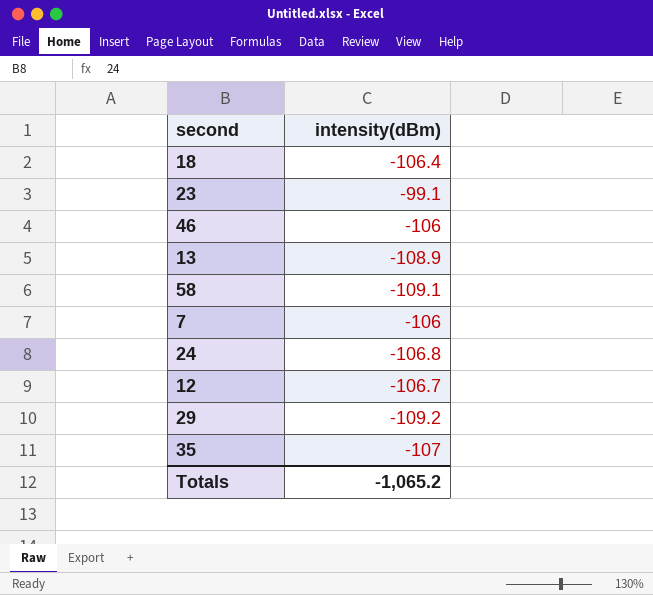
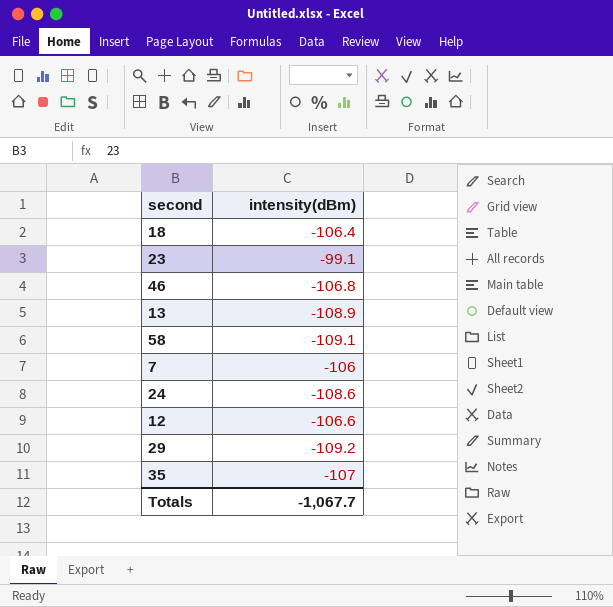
46 | intensity(dBm): -106 -> -106.8
24 | intensity(dBm): -106.8 -> -108.6
12 | intensity(dBm): -106.7 -> -106.6
Totals | intensity(dBm): -1,065.2 -> -1,067.7

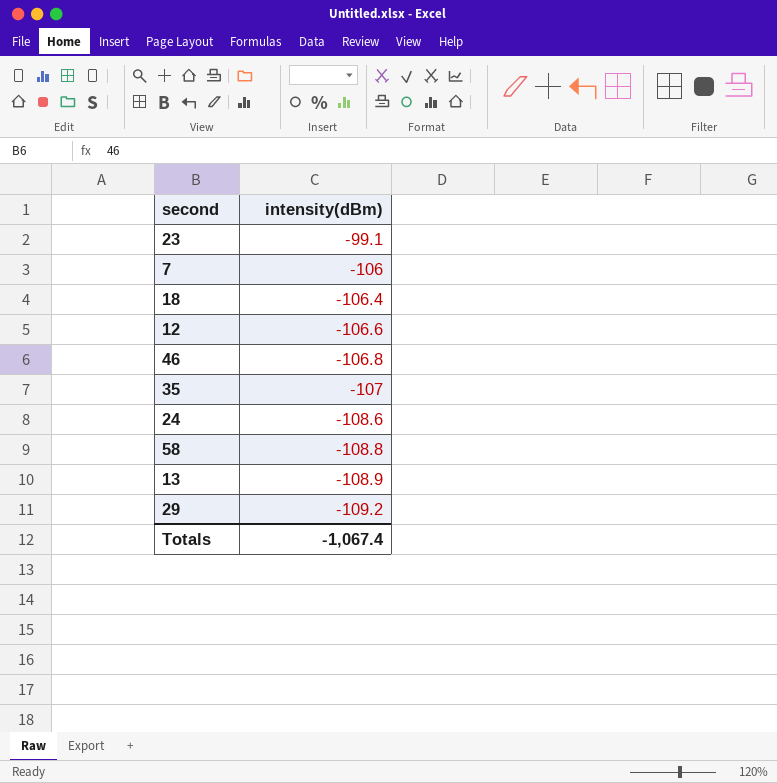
row order: none -> intensity(dBm) descending
58 | intensity(dBm): -109.1 -> -108.8
Totals | intensity(dBm): -1,067.7 -> -1,067.4

